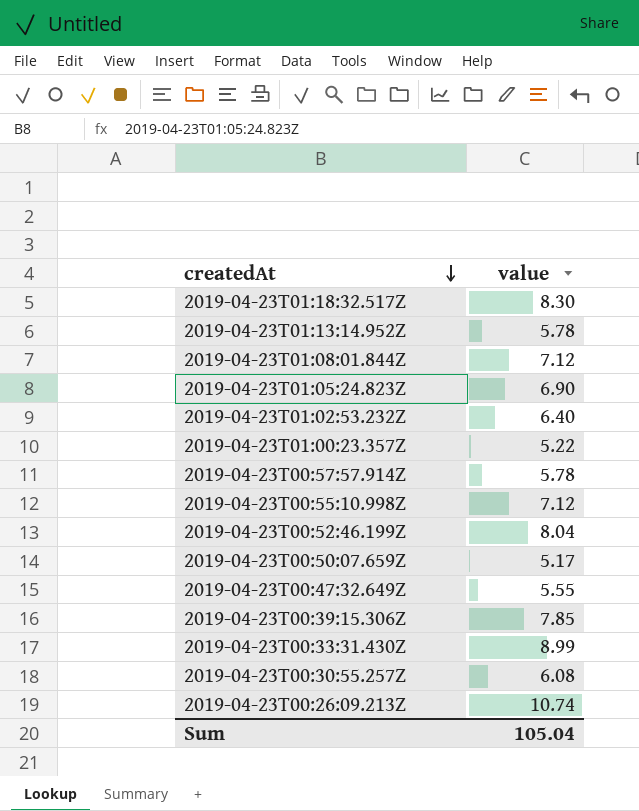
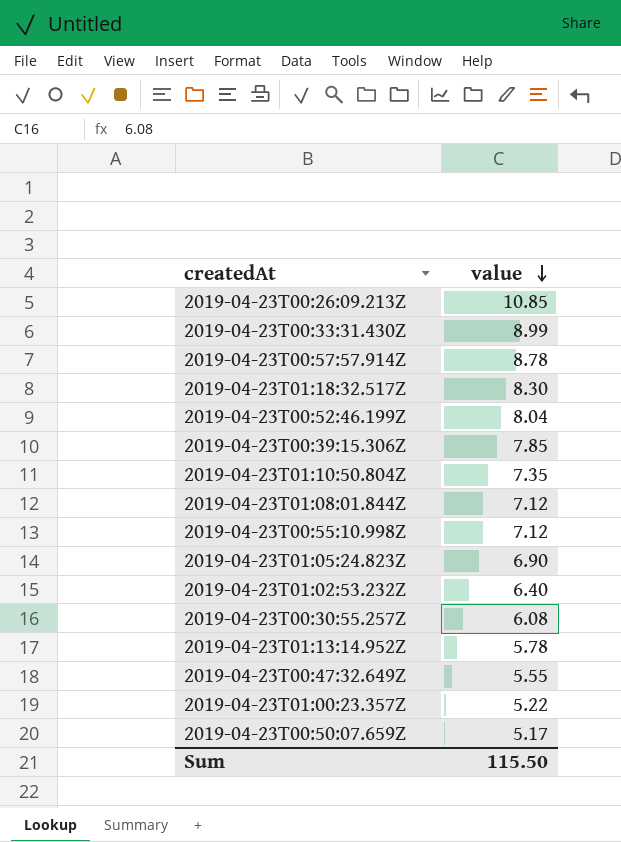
row order: createdAt descending -> value descending
2019-04-23T00:26:09.213Z | value: 10.74 -> 10.85
2019-04-23T00:57:57.914Z | value: 5.78 -> 8.78
row 2019-04-23T01:10:50.804Z: none -> 7.35
Sum | value: 105.04 -> 115.50

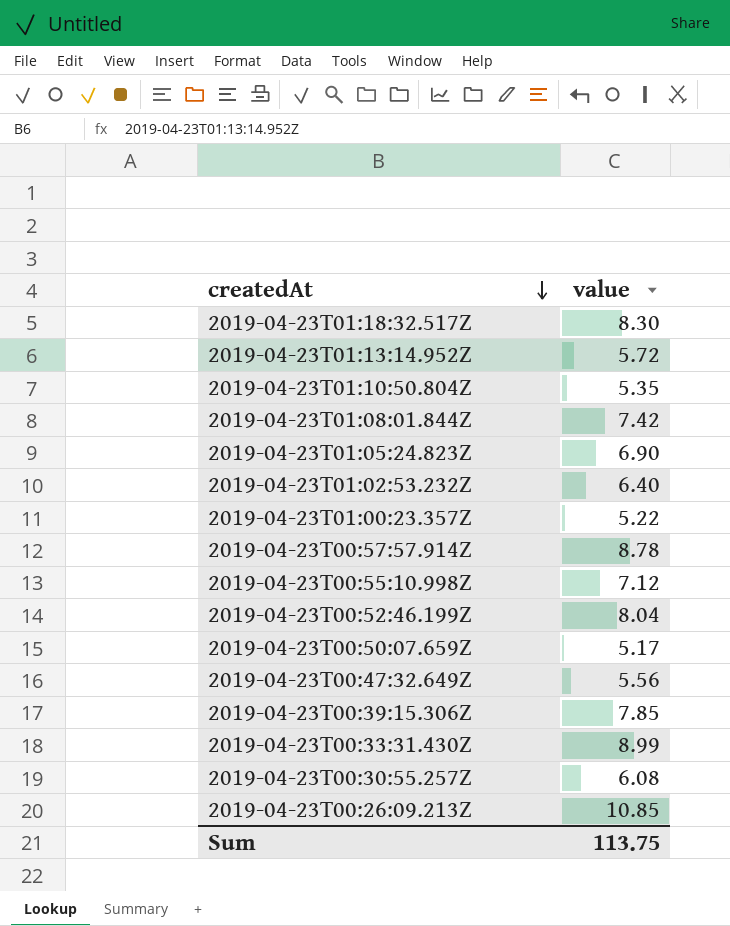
row order: value descending -> createdAt descending
2019-04-23T01:13:14.952Z | value: 5.78 -> 5.72
2019-04-23T01:10:50.804Z | value: 7.35 -> 5.35
2019-04-23T01:08:01.844Z | value: 7.12 -> 7.42
2019-04-23T00:47:32.649Z | value: 5.55 -> 5.56
Sum | value: 115.50 -> 113.75

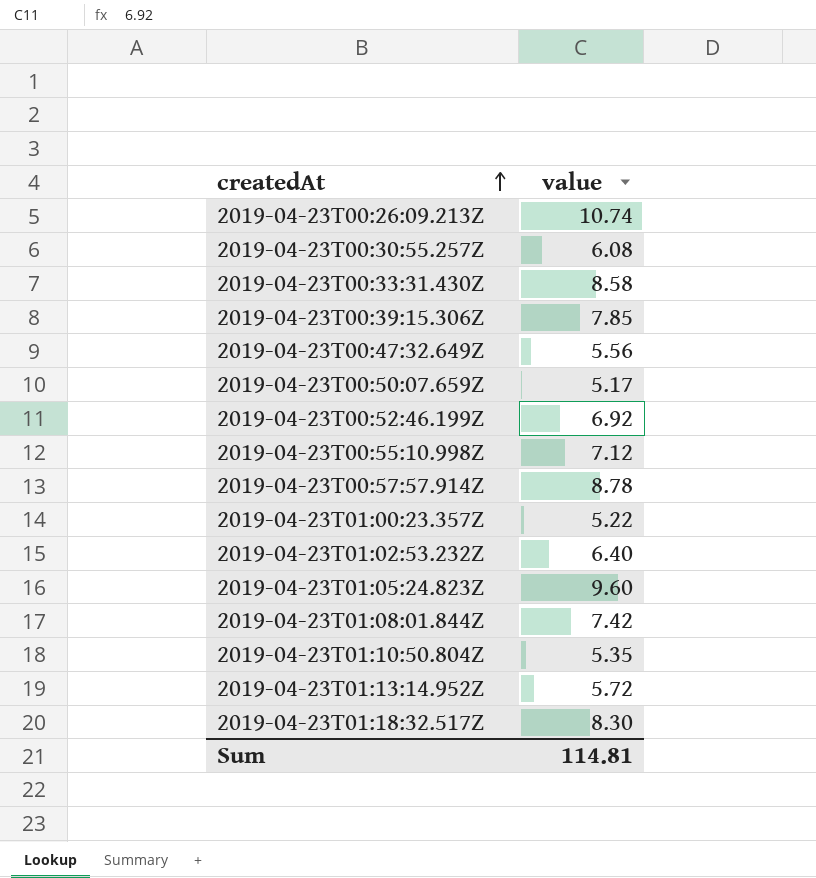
row order: createdAt descending -> createdAt ascending
2019-04-23T00:26:09.213Z | value: 10.85 -> 10.74
2019-04-23T00:33:31.430Z | value: 8.99 -> 8.58
2019-04-23T00:52:46.199Z | value: 8.04 -> 6.92
2019-04-23T01:05:24.823Z | value: 6.90 -> 9.60
Sum | value: 113.75 -> 114.81

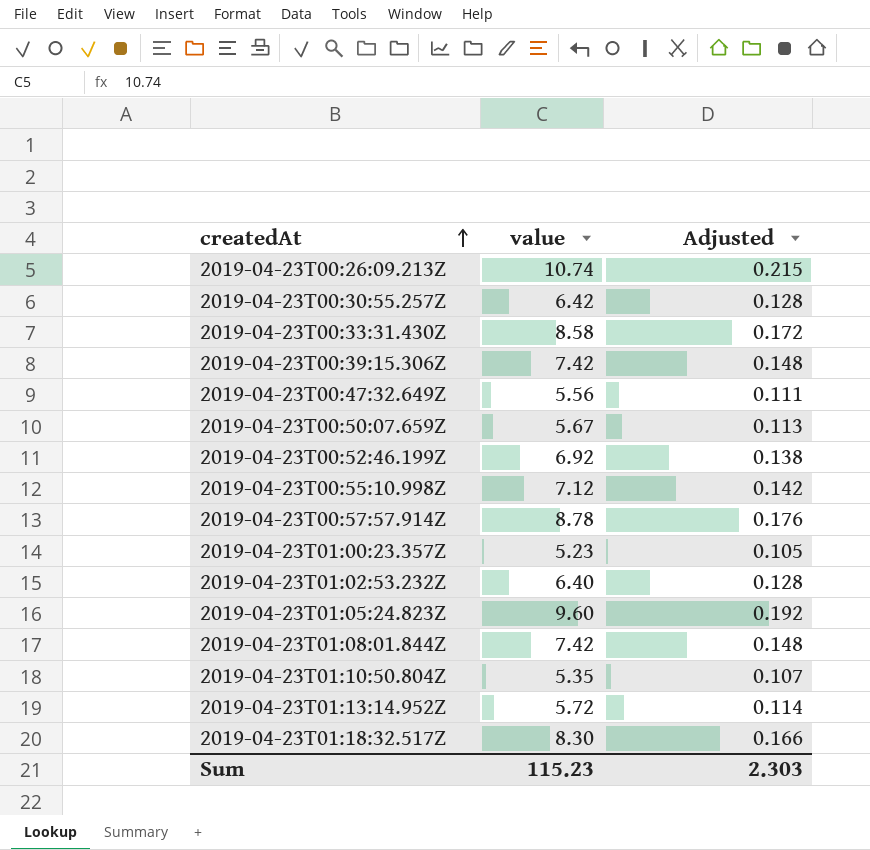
column Adjusted | formula: none -> [value] * 0.02
2019-04-23T00:30:55.257Z | value: 6.08 -> 6.42
2019-04-23T00:39:15.306Z | value: 7.85 -> 7.42
2019-04-23T00:50:07.659Z | value: 5.17 -> 5.67
2019-04-23T01:00:23.357Z | value: 5.22 -> 5.23
Sum | value: 114.81 -> 115.23

